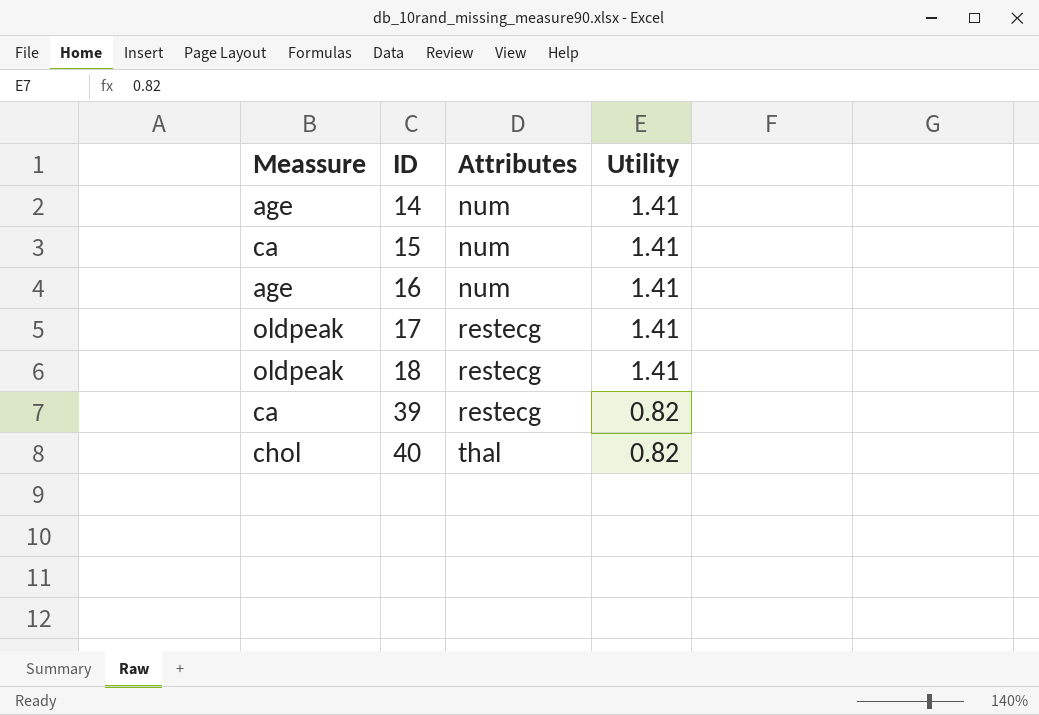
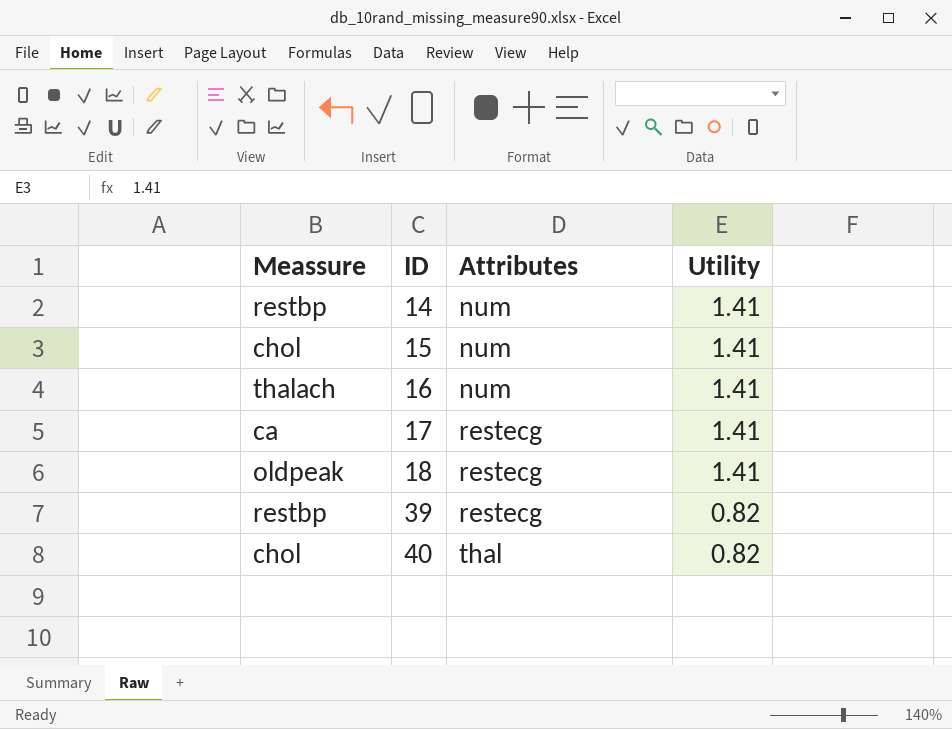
14 | Meassure: age -> restbp
15 | Meassure: ca -> chol
16 | Meassure: age -> thalach
17 | Meassure: oldpeak -> ca
39 | Meassure: ca -> restbp

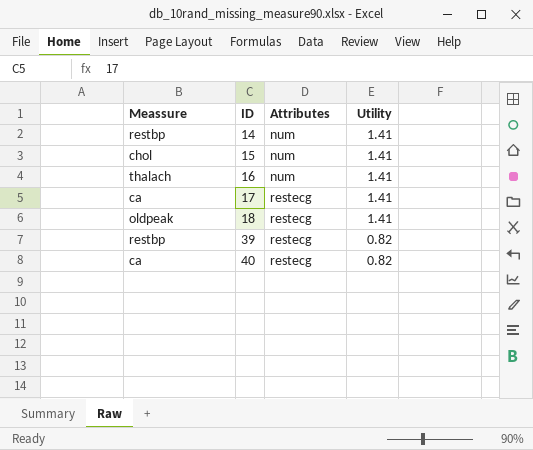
40 | Meassure: chol -> ca
40 | Attributes: thal -> restecg

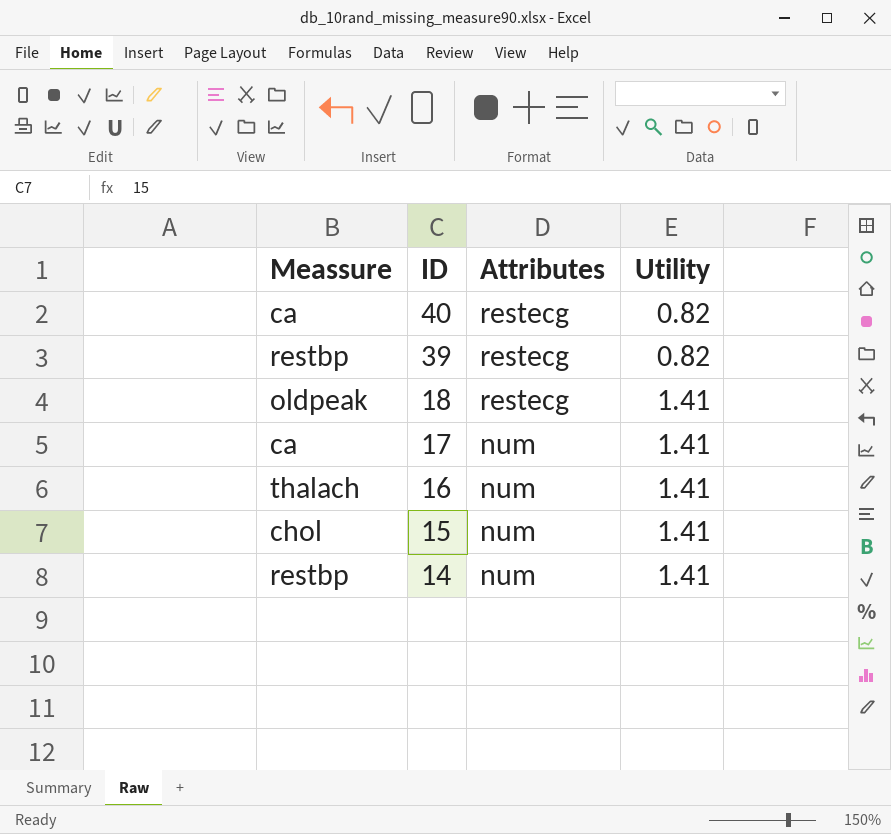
row order: ID ascending -> ID descending
17 | Attributes: restecg -> num

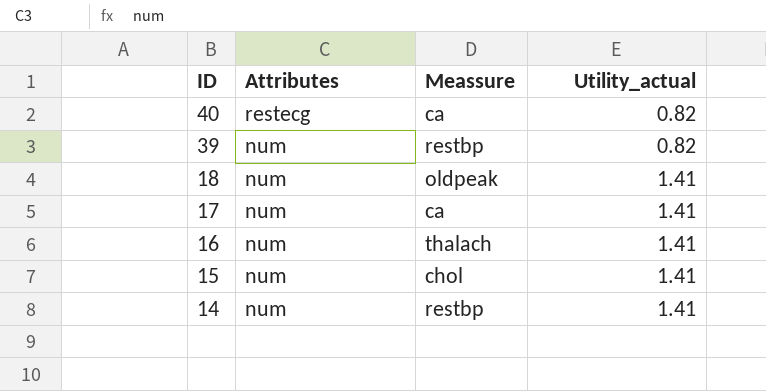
column Meassure | position: 1 -> 3
column name: Utility -> Utility_actual
39 | Attributes: restecg -> num
18 | Attributes: restecg -> num

